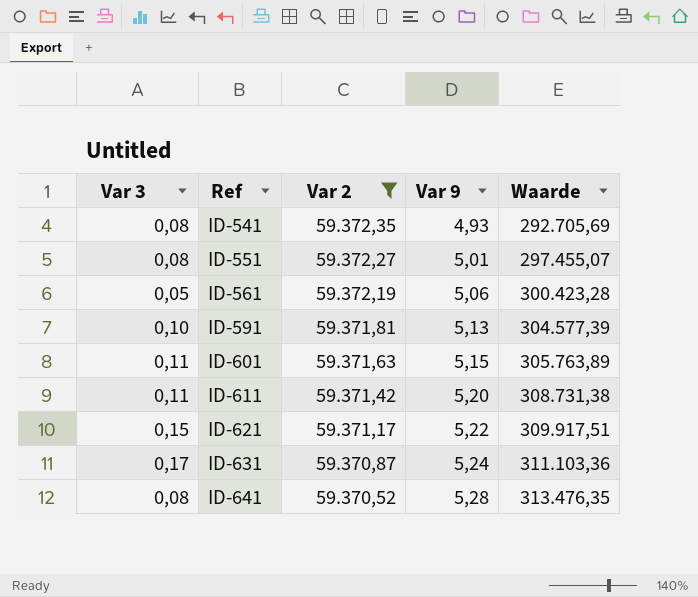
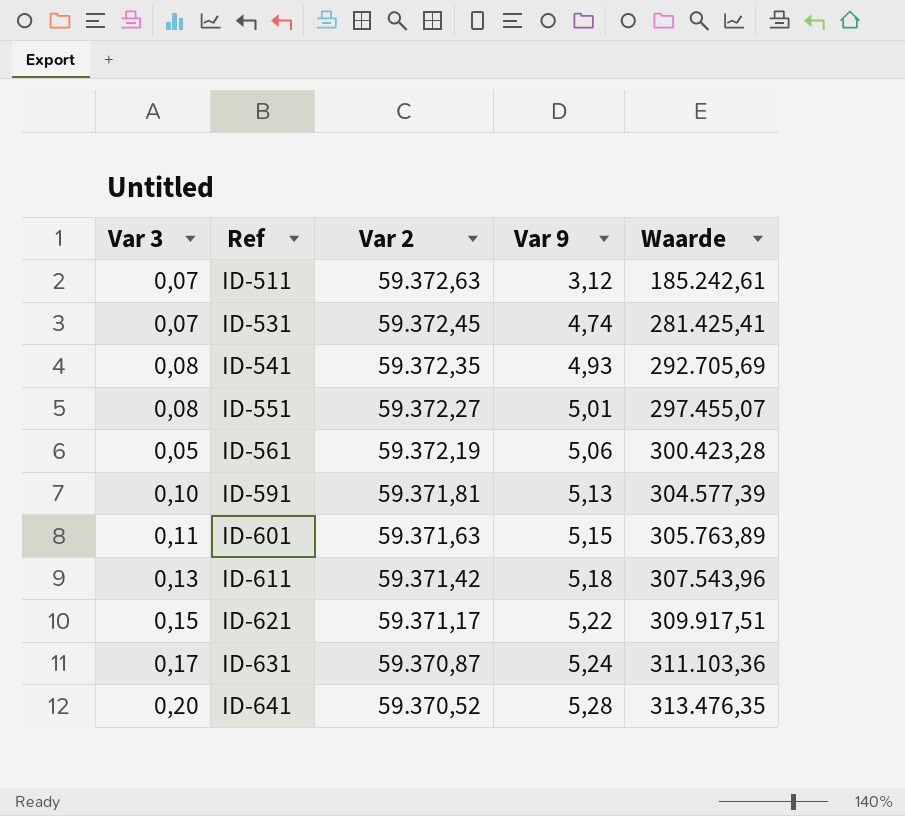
filter: Var 2 <= 59.372,35 -> none
ID-611 | Var 3: 0,11 -> 0,13
ID-611 | Var 9: 5,20 -> 5,18
ID-611 | Waarde: 308.731,38 -> 307.543,96
ID-641 | Var 3: 0,08 -> 0,20

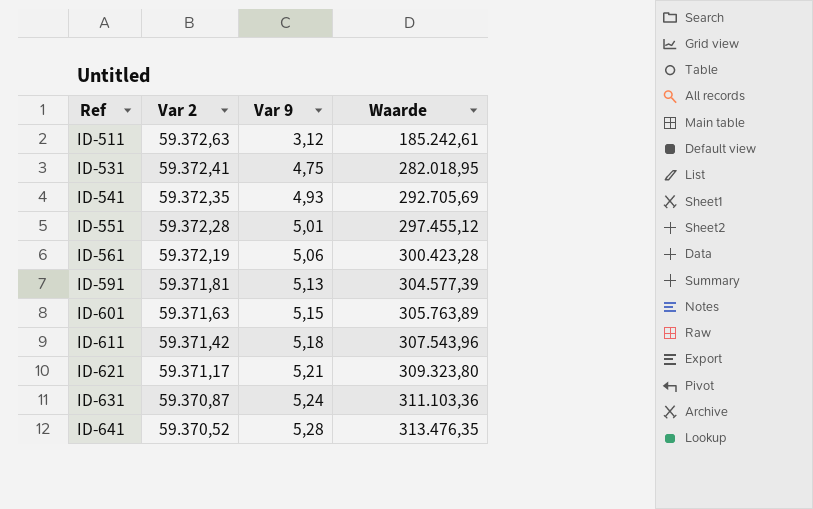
column Var 3 | position: 1 -> none
ID-531 | Var 2: 59.372,45 -> 59.372,41
ID-531 | Var 9: 4,74 -> 4,75
ID-531 | Waarde: 281.425,41 -> 282.018,95
ID-551 | Var 2: 59.372,27 -> 59.372,28
ID-551 | Waarde: 297.455,07 -> 297.455,12
ID-621 | Var 9: 5,22 -> 5,21
ID-621 | Waarde: 309.917,51 -> 309.323,80

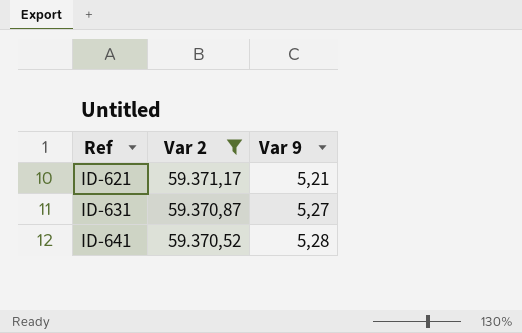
filter: none -> Var 2 <= 59.371,17
column Waarde | formula: [Var 2] * [Var 9] -> none
ID-631 | Var 9: 5,24 -> 5,27

